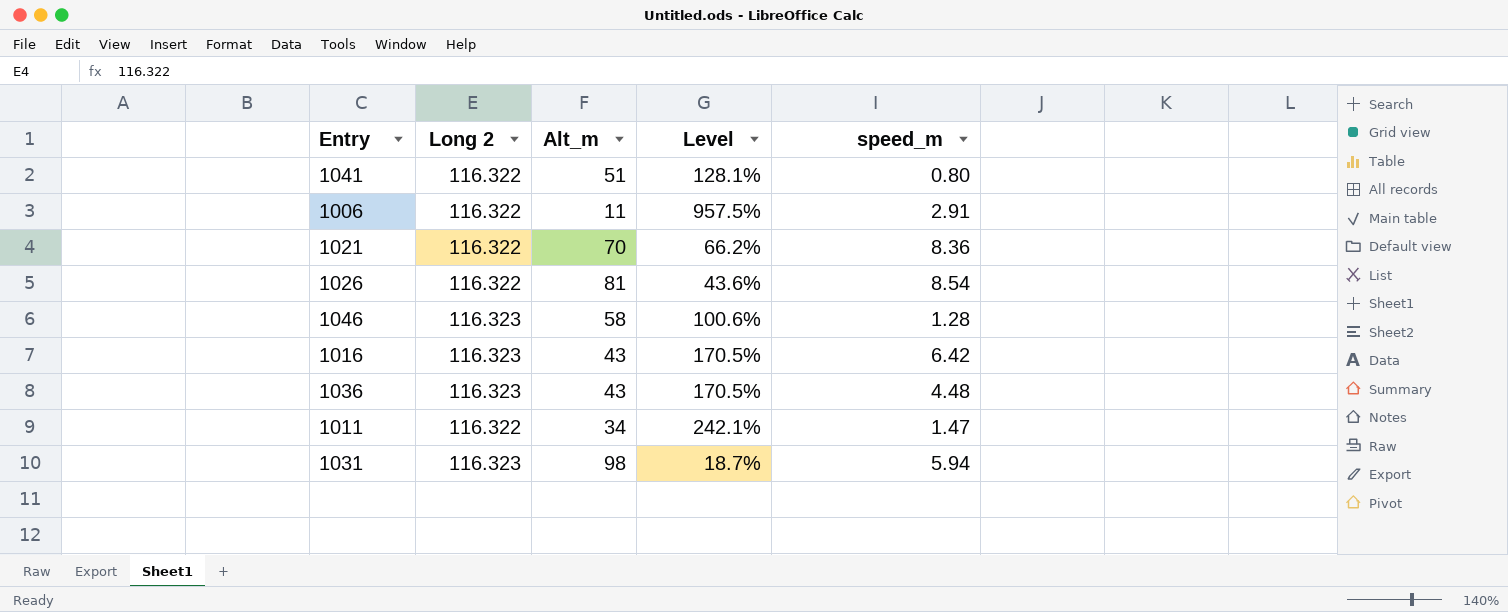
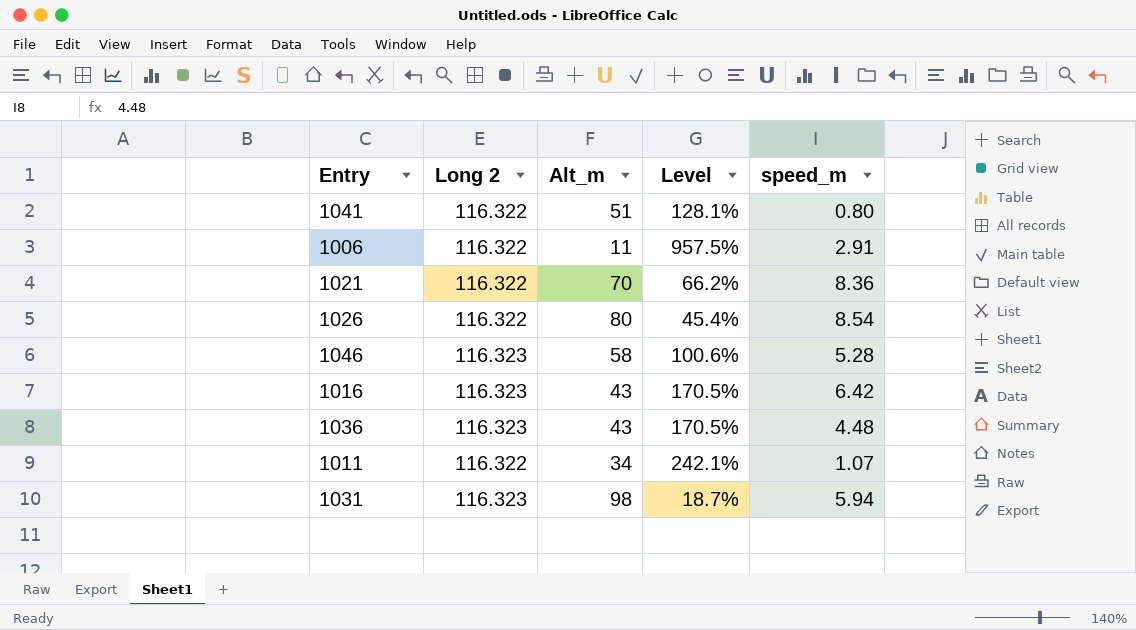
1026 | Alt_m: 81 -> 80
1026 | Level: 43.6% -> 45.4%
1046 | speed_m: 1.28 -> 5.28
1011 | speed_m: 1.47 -> 1.07

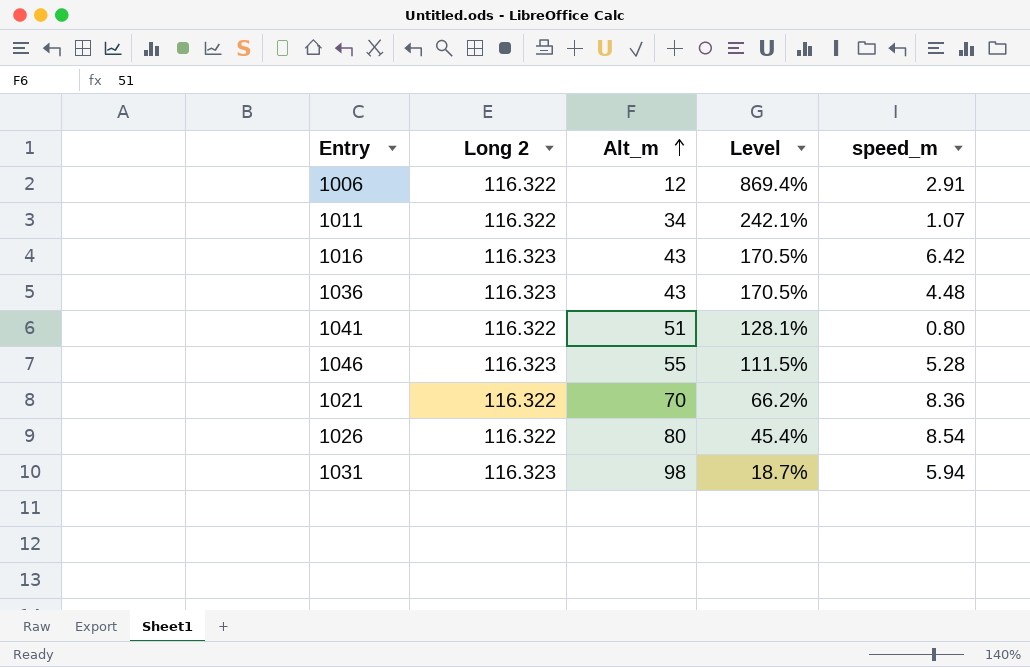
row order: none -> Alt_m ascending
1006 | Alt_m: 11 -> 12
1006 | Level: 957.5% -> 869.4%
1046 | Alt_m: 58 -> 55
1046 | Level: 100.6% -> 111.5%

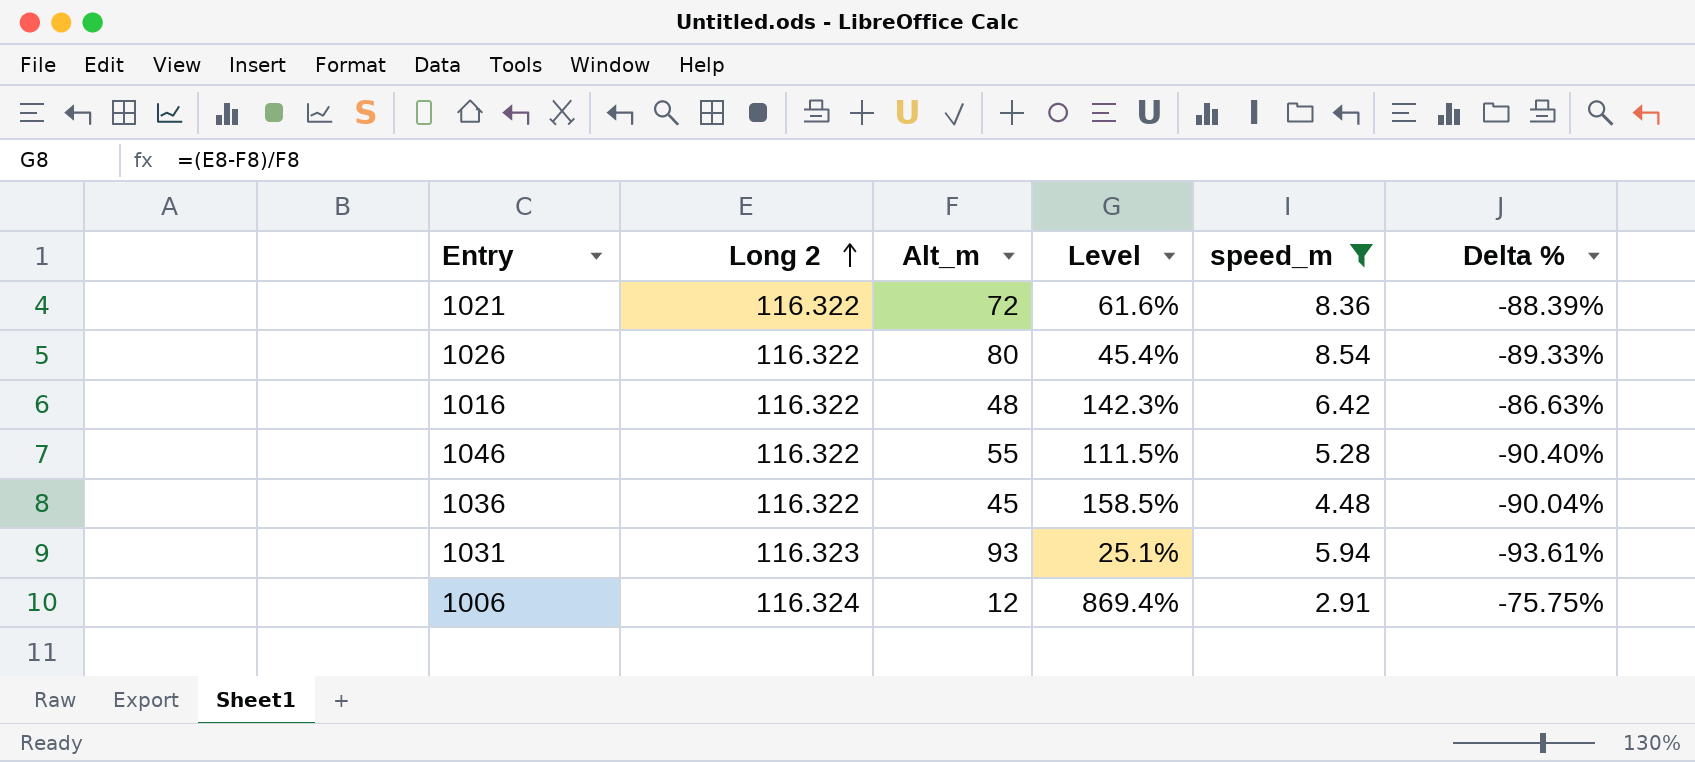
filter: none -> speed_m >= 2.91
row order: Alt_m ascending -> Long 2 ascending
column Delta % | formula: none -> ([speed_m] - [Alt_m]) / [Alt_m]
1021 | Alt_m: 70 -> 72
1021 | Level: 66.2% -> 61.6%
1016 | Long 2: 116.323 -> 116.322
1016 | Alt_m: 43 -> 48
1016 | Level: 170.5% -> 142.3%
1046 | Long 2: 116.323 -> 116.322
1036 | Long 2: 116.323 -> 116.322
1036 | Alt_m: 43 -> 45
1036 | Level: 170.5% -> 158.5%
1031 | Alt_m: 98 -> 93
1031 | Level: 18.7% -> 25.1%
1006 | Long 2: 116.322 -> 116.324

